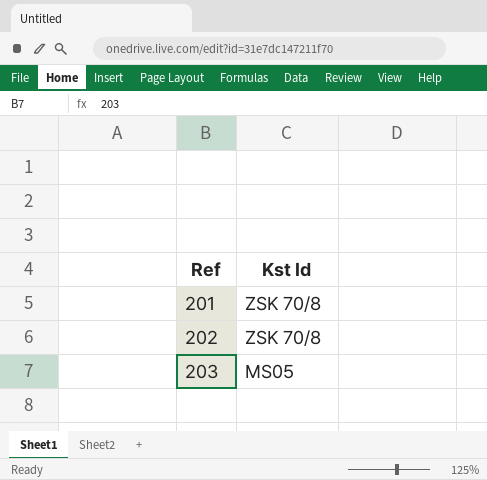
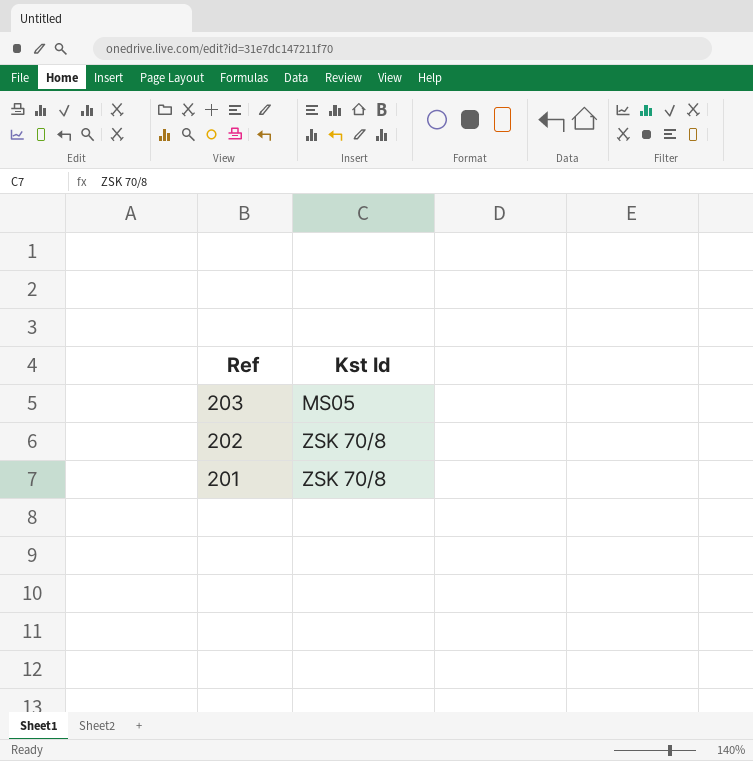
row order: Ref ascending -> Ref descending

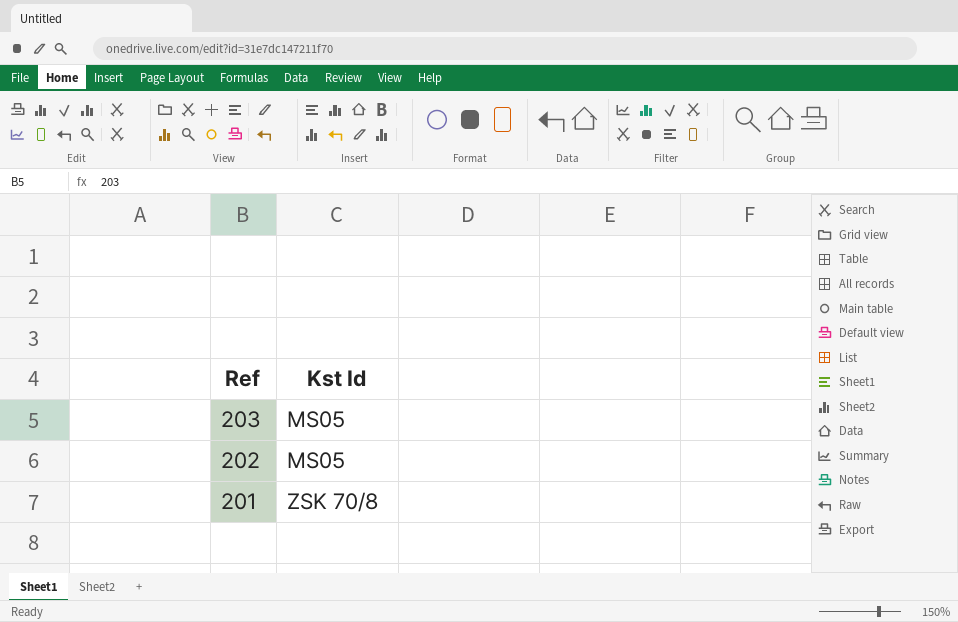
202 | Kst Id: ZSK 70/8 -> MS05

